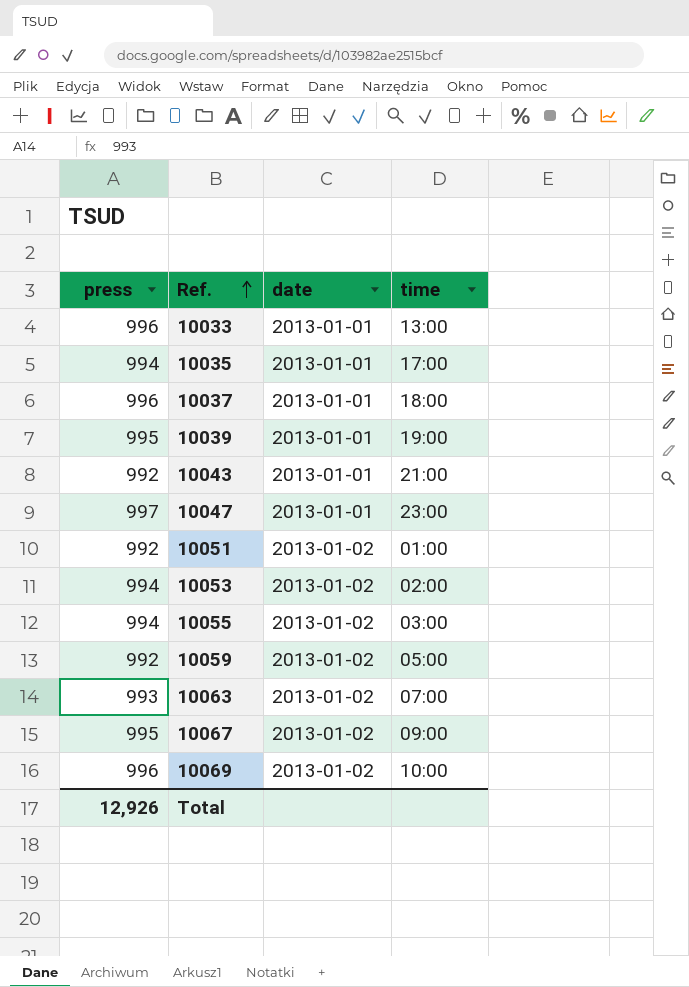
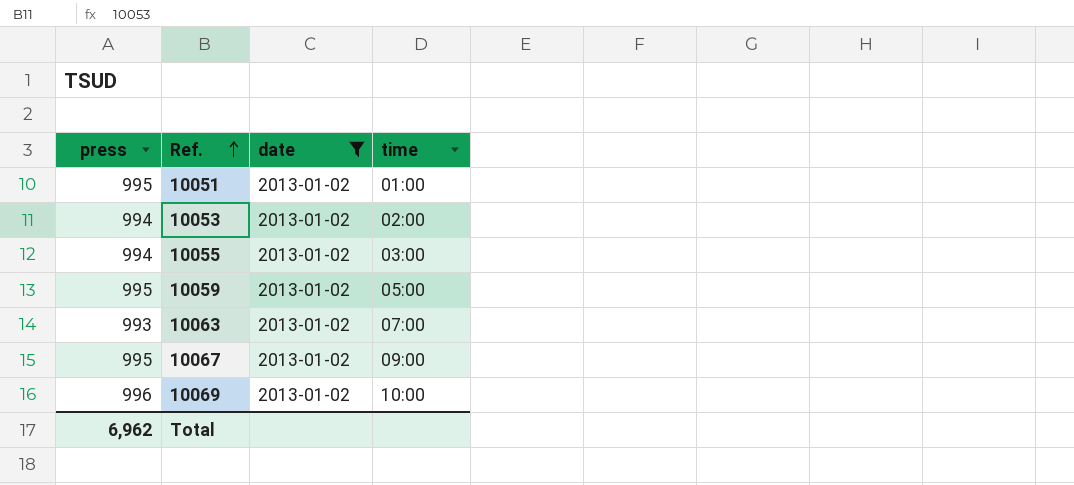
filter: none -> date = 2013-01-02
10051 | press: 992 -> 995
10059 | press: 992 -> 995
Total | press: 12,926 -> 6,962

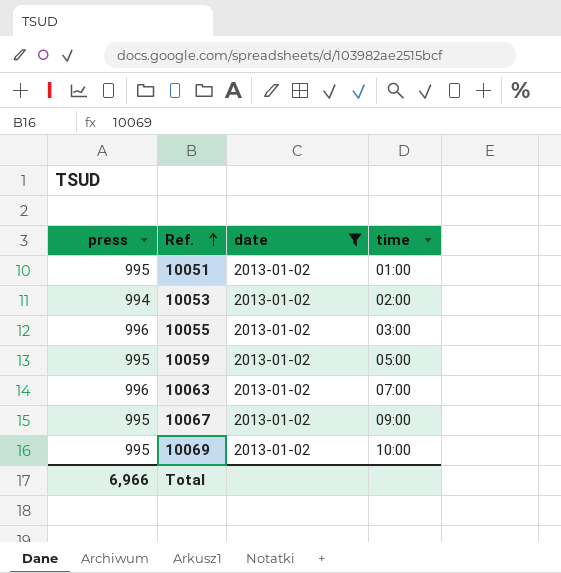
10055 | press: 994 -> 996
10063 | press: 993 -> 996
10069 | press: 996 -> 995
Total | press: 6,962 -> 6,966

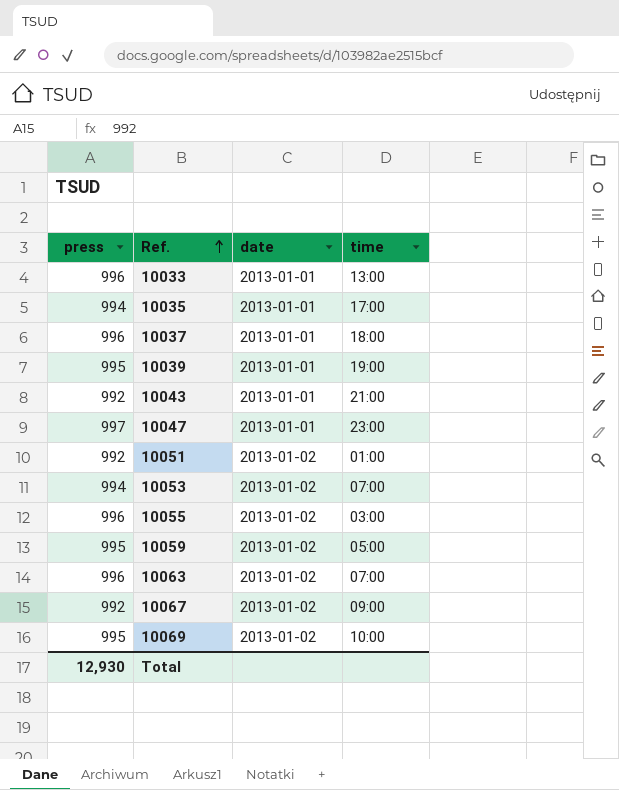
filter: date = 2013-01-02 -> none
10051 | press: 995 -> 992
10053 | time: 02:00 -> 07:00
10067 | press: 995 -> 992
Total | press: 6,966 -> 12,930

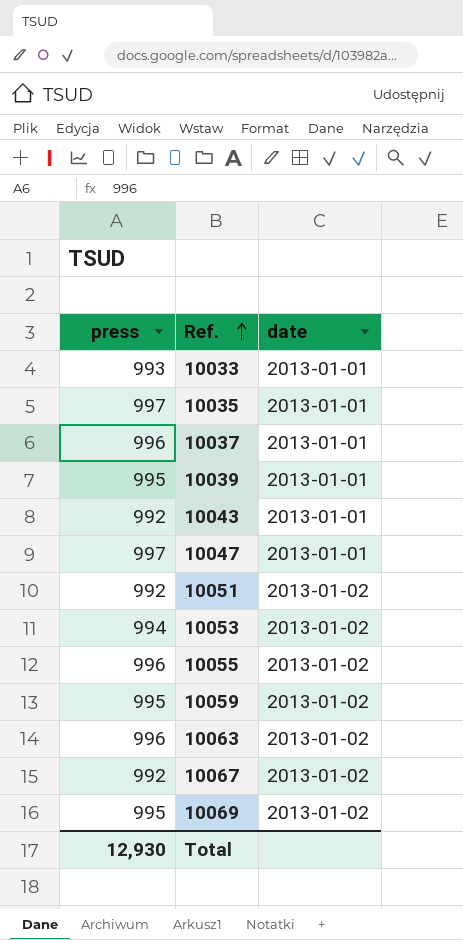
column time | position: 4 -> none
10033 | press: 996 -> 993
10035 | press: 994 -> 997

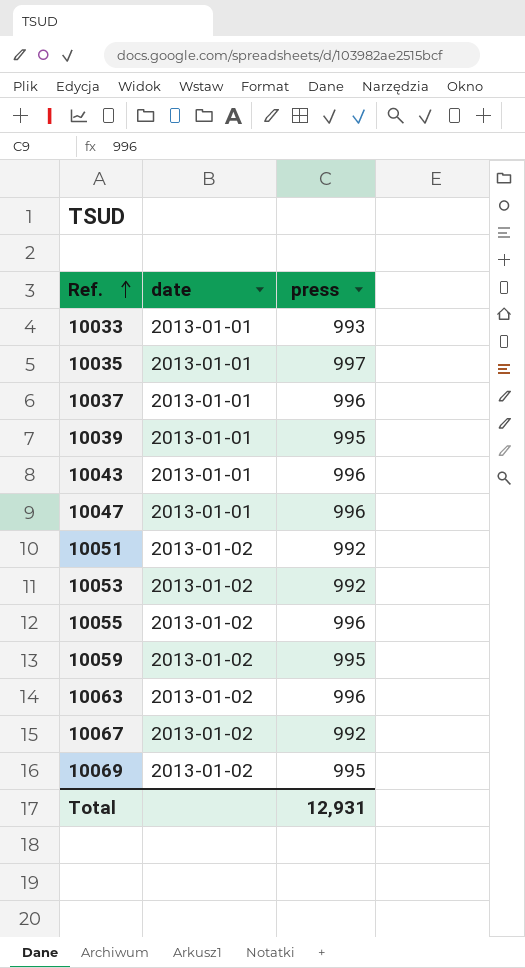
column press | position: 1 -> 3
10043 | press: 992 -> 996
10047 | press: 997 -> 996
10053 | press: 994 -> 992
Total | press: 12,930 -> 12,931

